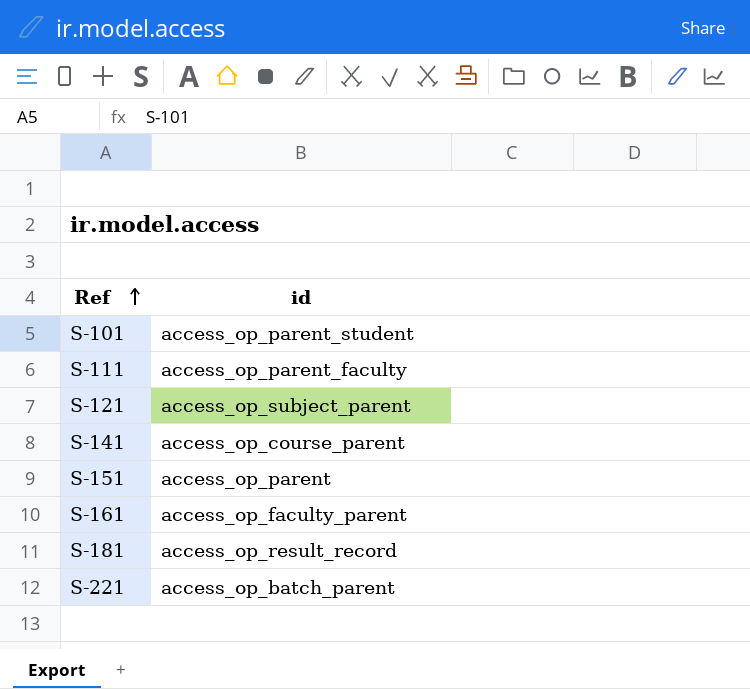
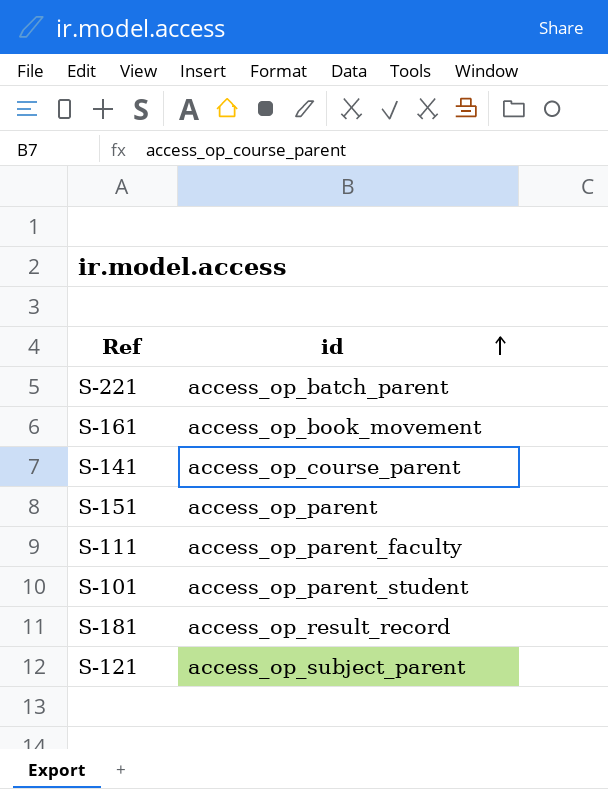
row order: Ref ascending -> id ascending
S-161 | id: access_op_faculty_parent -> access_op_book_movement

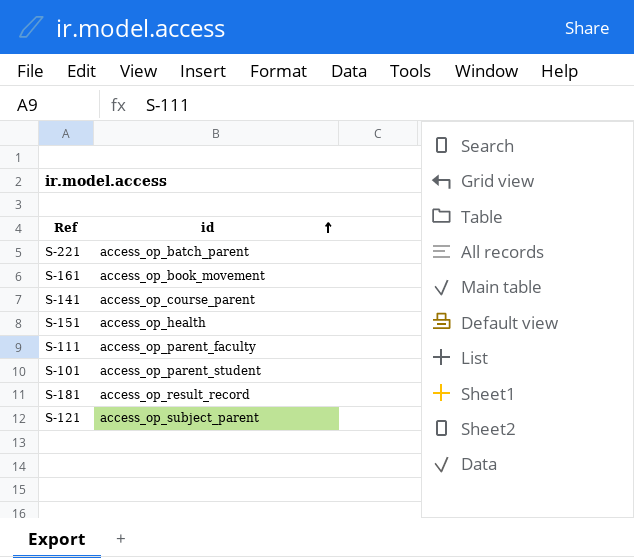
S-151 | id: access_op_parent -> access_op_health

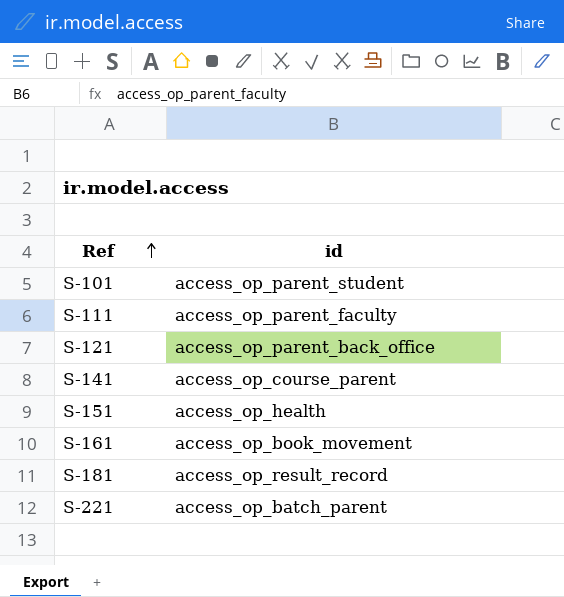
row order: id ascending -> Ref ascending
S-121 | id: access_op_subject_parent -> access_op_parent_back_office

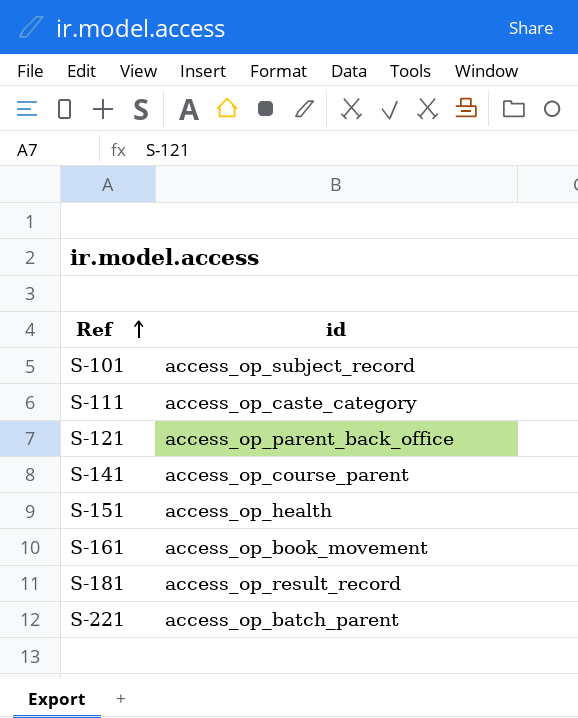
S-101 | id: access_op_parent_student -> access_op_subject_record
S-111 | id: access_op_parent_faculty -> access_op_caste_category

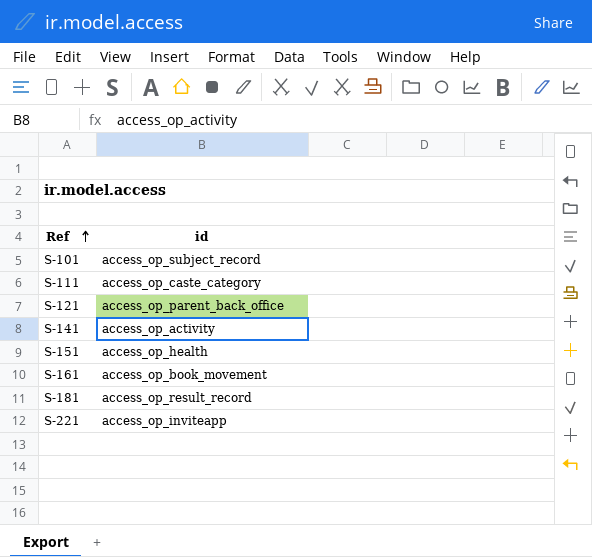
S-141 | id: access_op_course_parent -> access_op_activity
S-221 | id: access_op_batch_parent -> access_op_inviteapp

